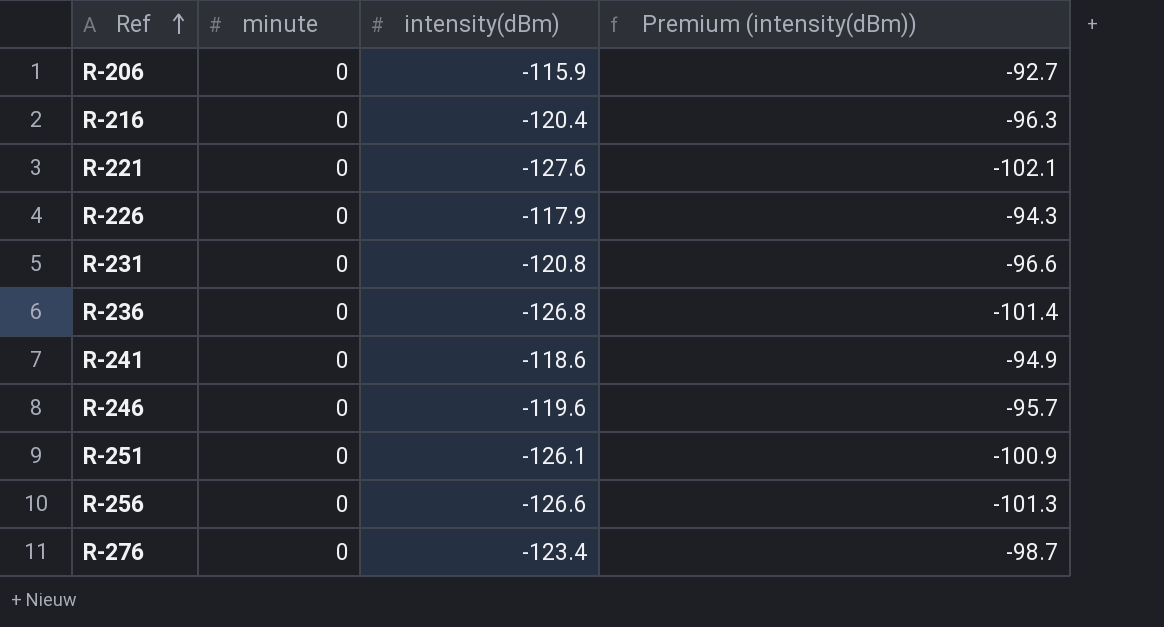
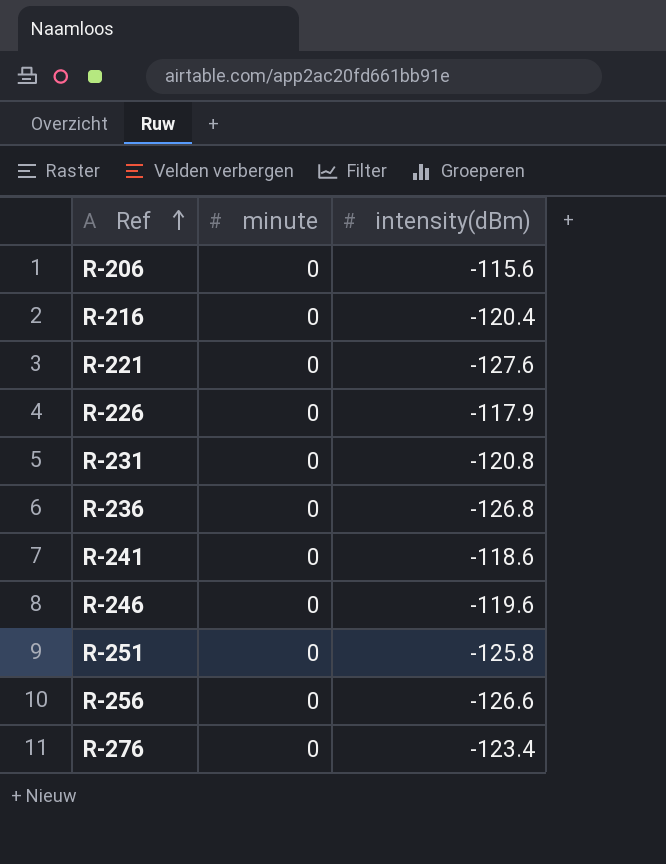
column Premium (intensity(dBm)) | formula: [intensity(dBm)] * 0.8 -> none
R-206 | intensity(dBm): -115.9 -> -115.6
R-251 | intensity(dBm): -126.1 -> -125.8

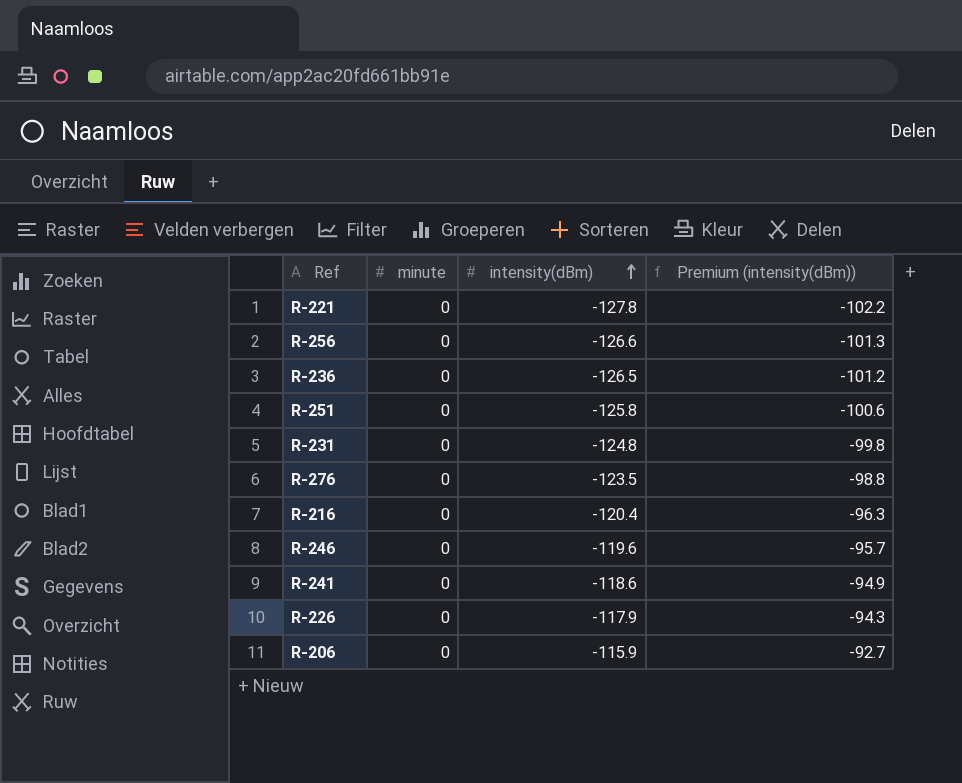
row order: Ref ascending -> intensity(dBm) ascending
column Premium (intensity(dBm)) | formula: none -> [intensity(dBm)] * 0.8
R-221 | intensity(dBm): -127.6 -> -127.8
R-236 | intensity(dBm): -126.8 -> -126.5
R-231 | intensity(dBm): -120.8 -> -124.8
R-276 | intensity(dBm): -123.4 -> -123.5
R-206 | intensity(dBm): -115.6 -> -115.9

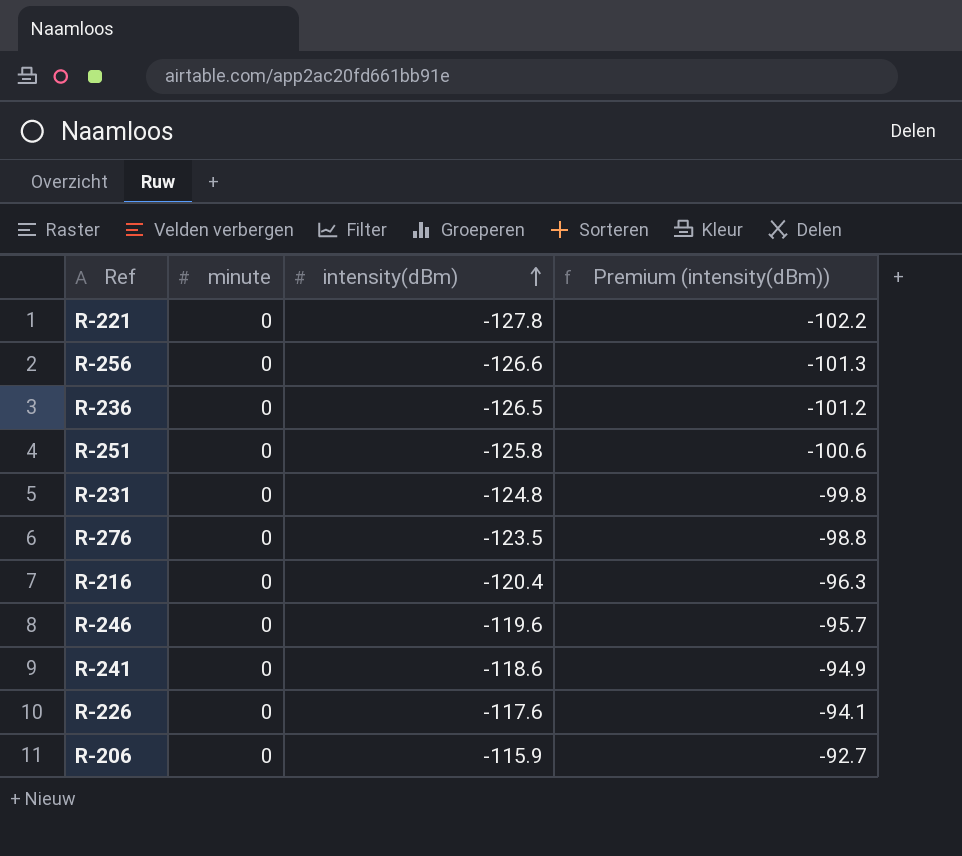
R-226 | intensity(dBm): -117.9 -> -117.6
R-226 | Premium (intensity(dBm)): -94.3 -> -94.1

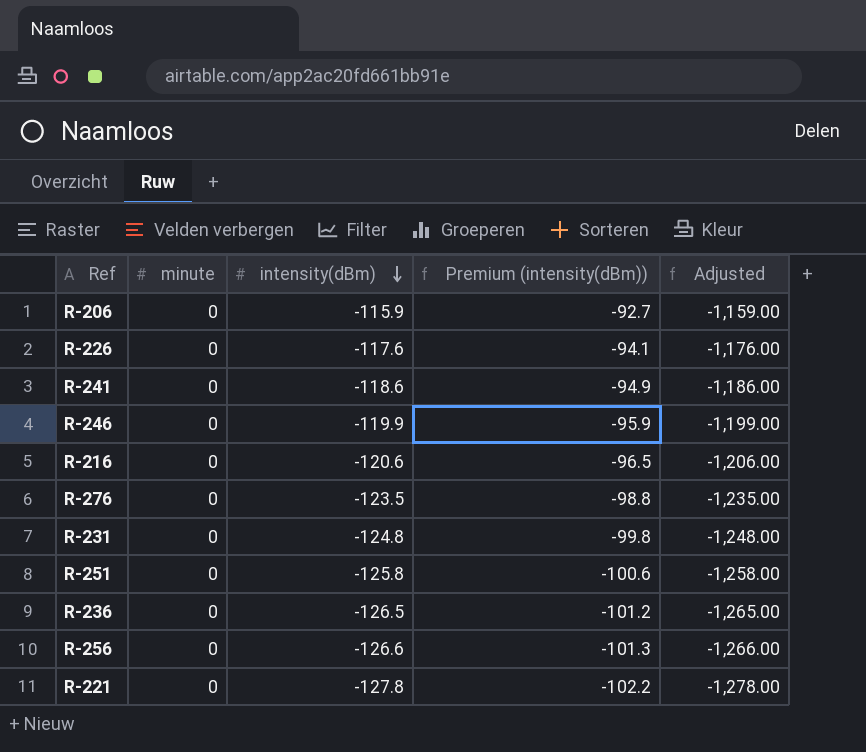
row order: intensity(dBm) ascending -> intensity(dBm) descending
column Adjusted | formula: none -> [intensity(dBm)] * 10
R-246 | intensity(dBm): -119.6 -> -119.9
R-246 | Premium (intensity(dBm)): -95.7 -> -95.9
R-216 | intensity(dBm): -120.4 -> -120.6
R-216 | Premium (intensity(dBm)): -96.3 -> -96.5

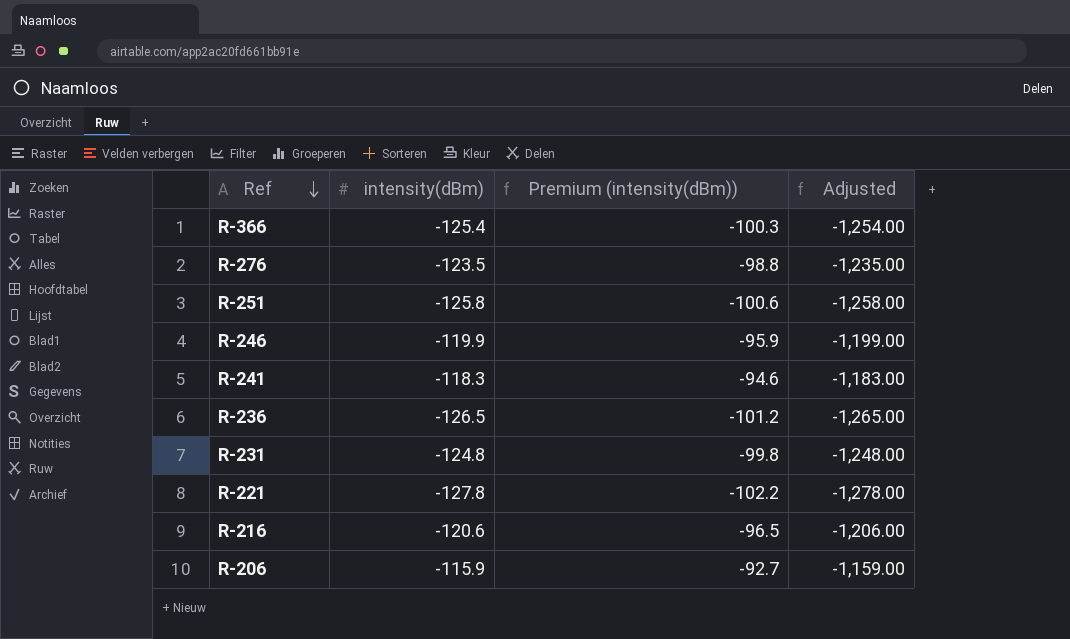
row order: intensity(dBm) descending -> Ref descending
column minute | position: 2 -> none
row R-226: 0 | -117.6 | -94.1 | -1,176.00 -> none
row R-256: 0 | -126.6 | -101.3 | -1,266.00 -> none
row R-366: none -> -125.4 | -100.3 | -1,254.00
R-241 | intensity(dBm): -118.6 -> -118.3
R-241 | Premium (intensity(dBm)): -94.9 -> -94.6
R-241 | Adjusted: -1,186.00 -> -1,183.00

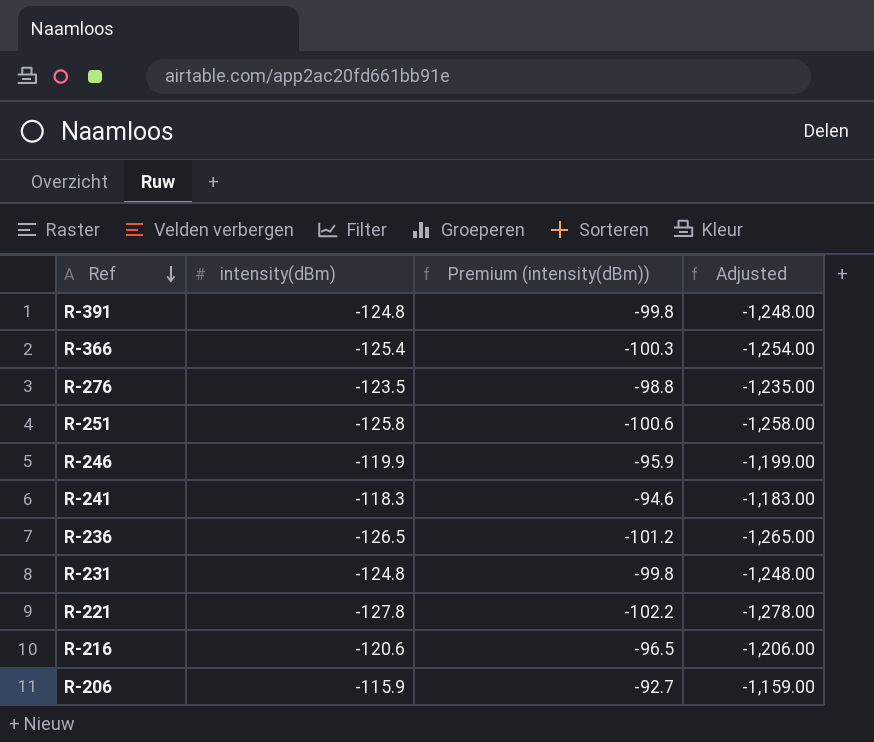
row R-391: none -> -124.8 | -99.8 | -1,248.00

